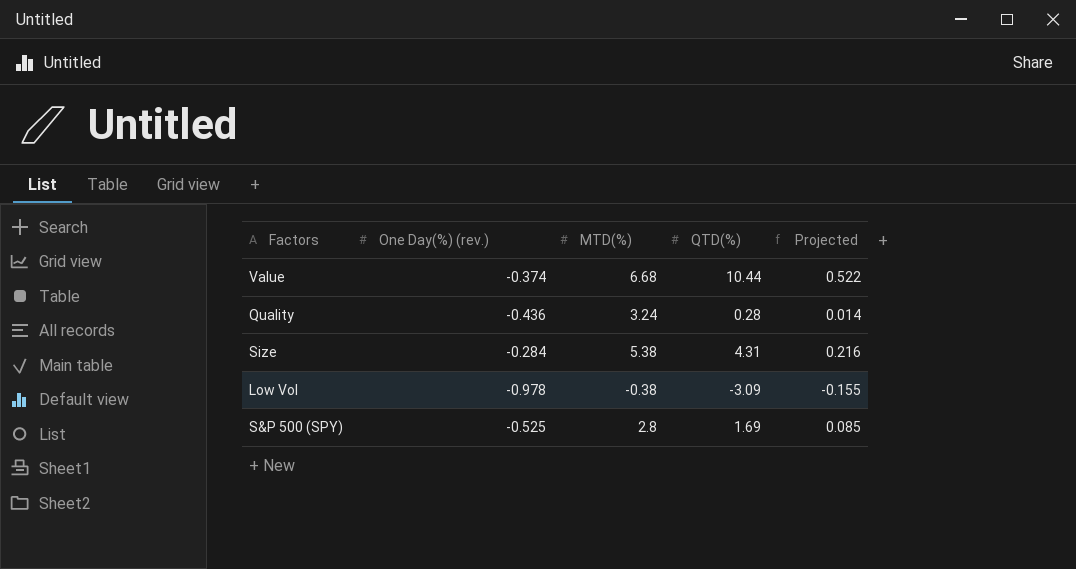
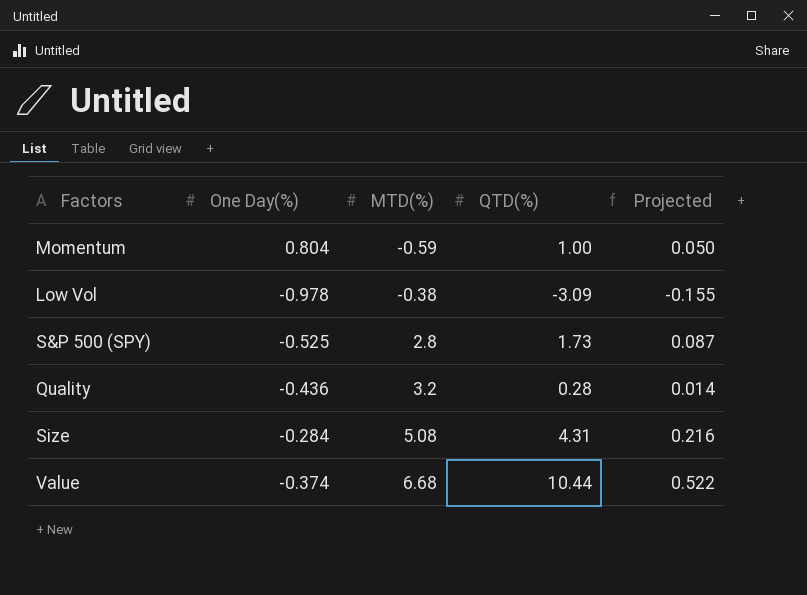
row order: none -> MTD(%) ascending
column name: One Day(%) (rev.) -> One Day(%)
row Momentum: none -> 0.804 | -0.59 | 1.00 | 0.050
S&P 500 (SPY) | QTD(%): 1.69 -> 1.73
S&P 500 (SPY) | Projected: 0.085 -> 0.087
Quality | MTD(%): 3.24 -> 3.2
Size | MTD(%): 5.38 -> 5.08

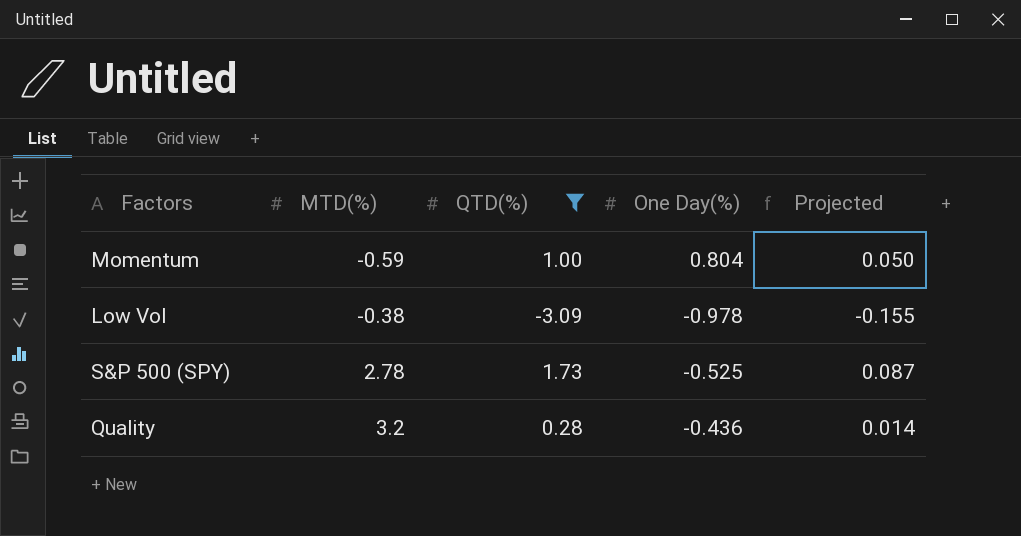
filter: none -> QTD(%) <= 1.73
column One Day(%) | position: 2 -> 4
S&P 500 (SPY) | MTD(%): 2.8 -> 2.78

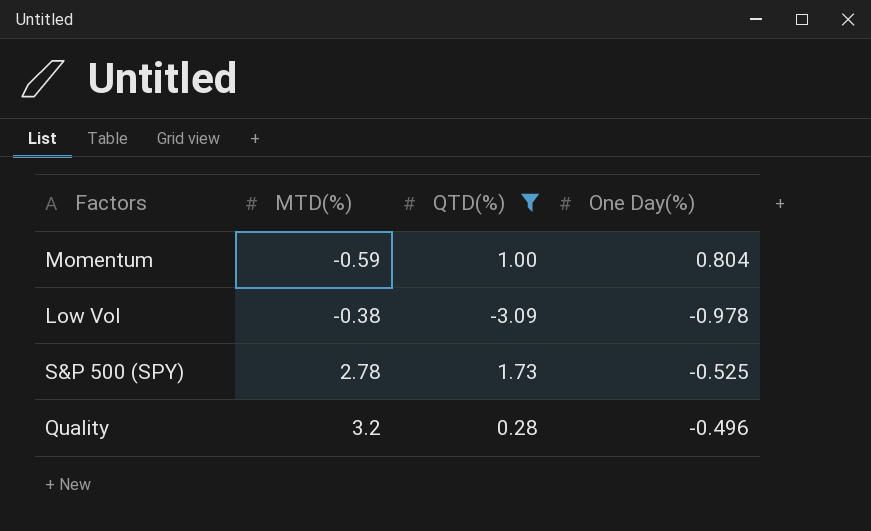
column Projected | formula: [QTD(%)] * 0.05 -> none
Quality | One Day(%): -0.436 -> -0.496

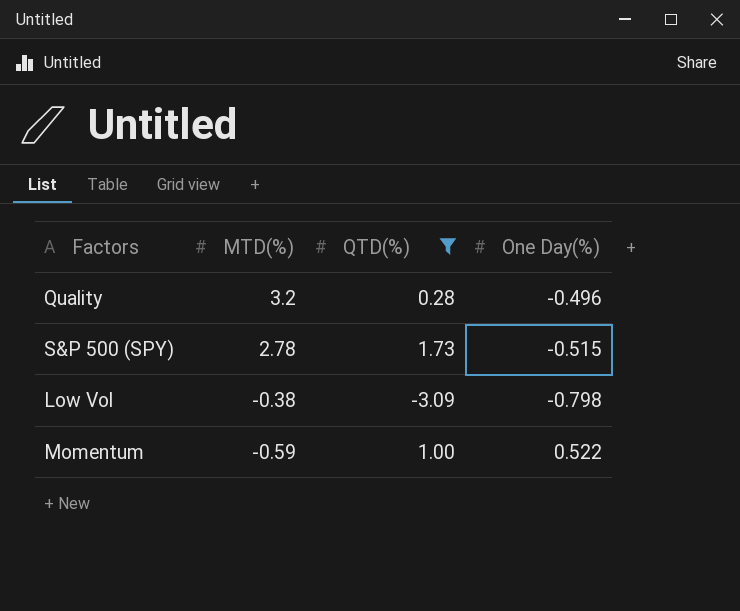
row order: MTD(%) ascending -> MTD(%) descending
S&P 500 (SPY) | One Day(%): -0.525 -> -0.515
Low Vol | One Day(%): -0.978 -> -0.798
Momentum | One Day(%): 0.804 -> 0.522

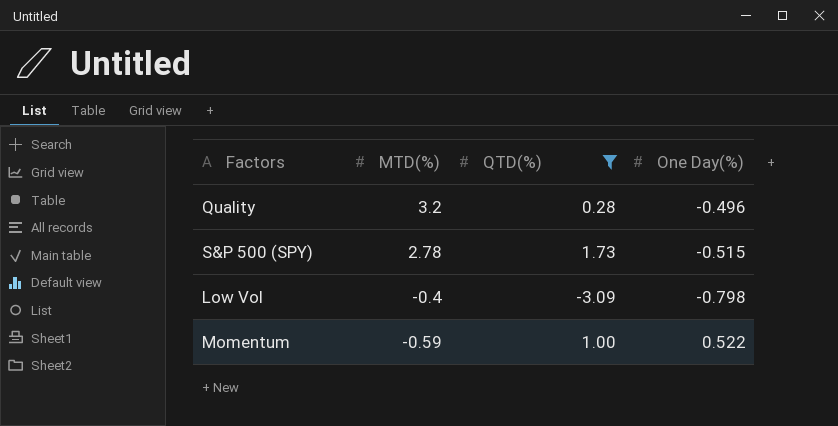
Low Vol | MTD(%): -0.38 -> -0.4

